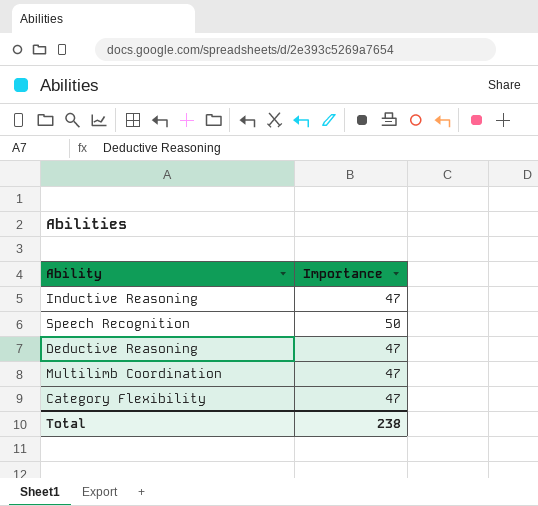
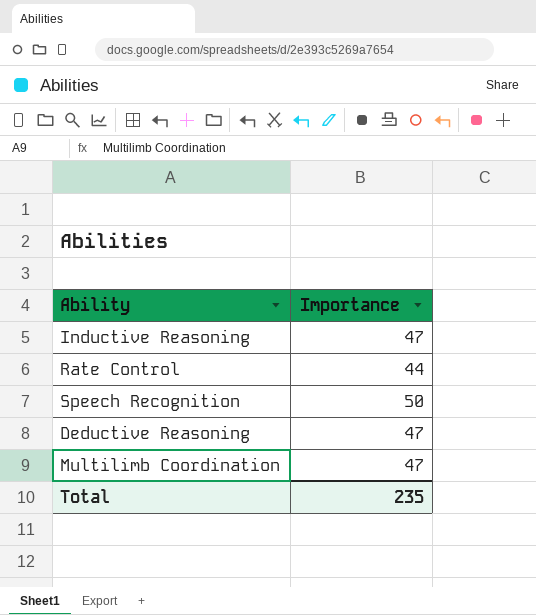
row Category Flexibility: 47 -> none
row Rate Control: none -> 44
Total | Importance: 238 -> 235

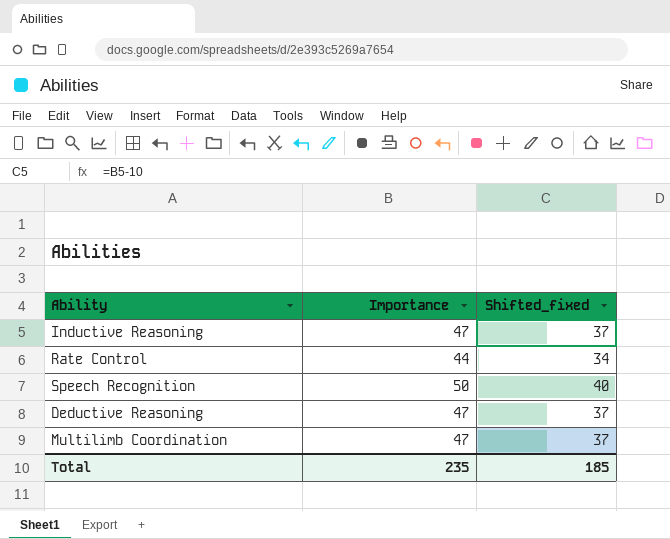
column Shifted_fixed | formula: none -> [Importance] - 10

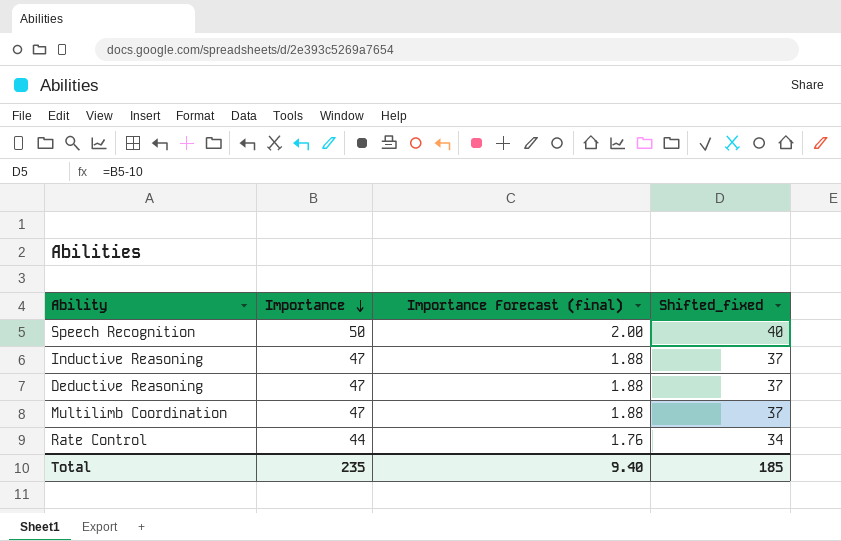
row order: none -> Importance descending
column Importance Forecast (final) | formula: none -> [Importance] * 0.04

